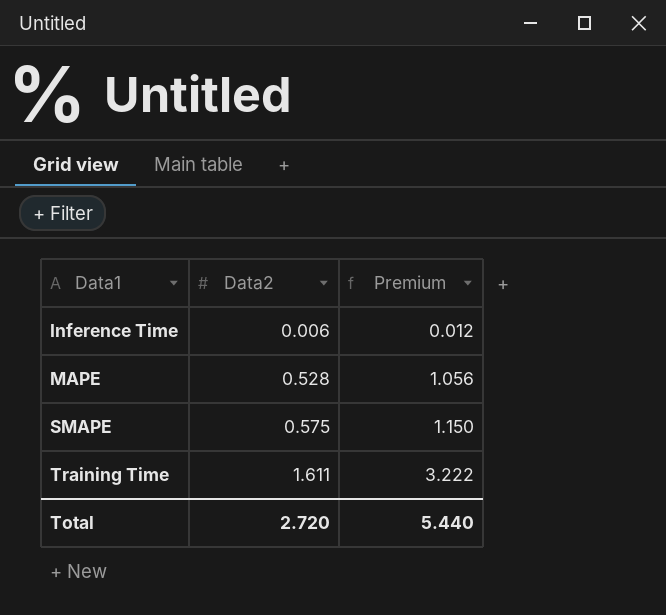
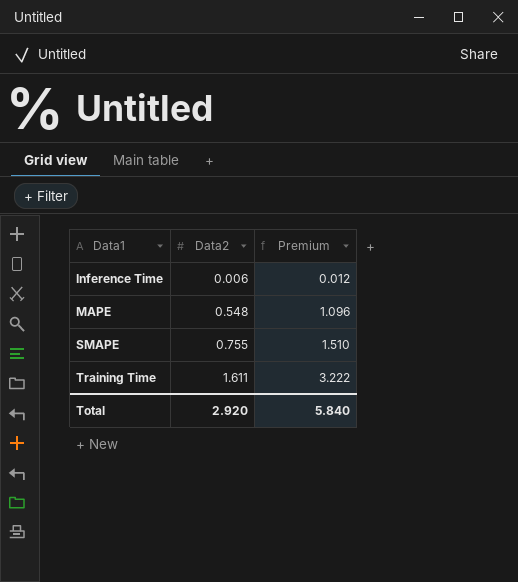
MAPE | Data2: 0.528 -> 0.548
MAPE | Premium: 1.056 -> 1.096
SMAPE | Data2: 0.575 -> 0.755
SMAPE | Premium: 1.150 -> 1.510
Total | Data2: 2.720 -> 2.920
Total | Premium: 5.440 -> 5.840

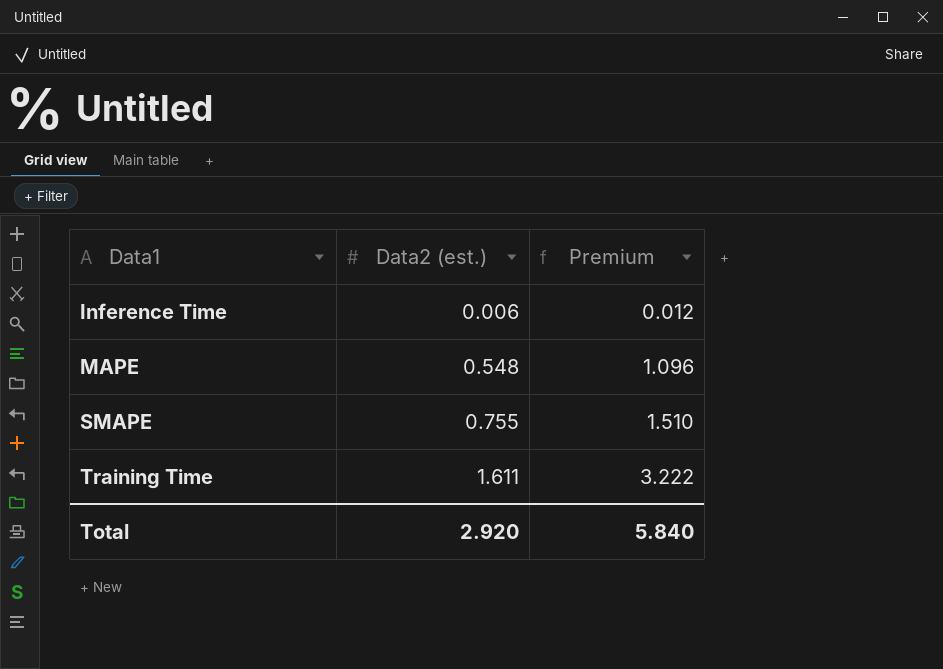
column name: Data2 -> Data2 (est.)

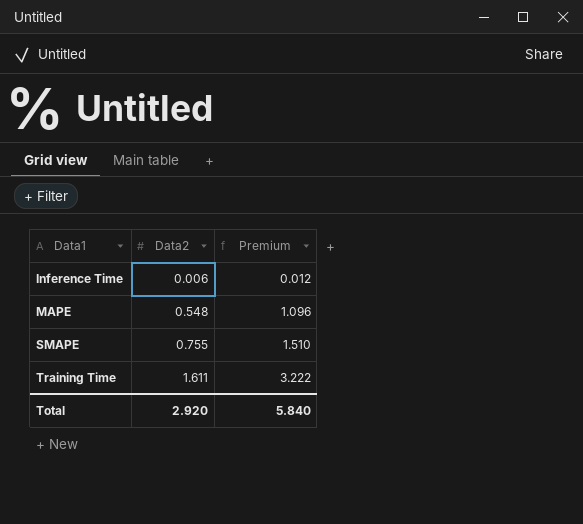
column name: Data2 (est.) -> Data2

